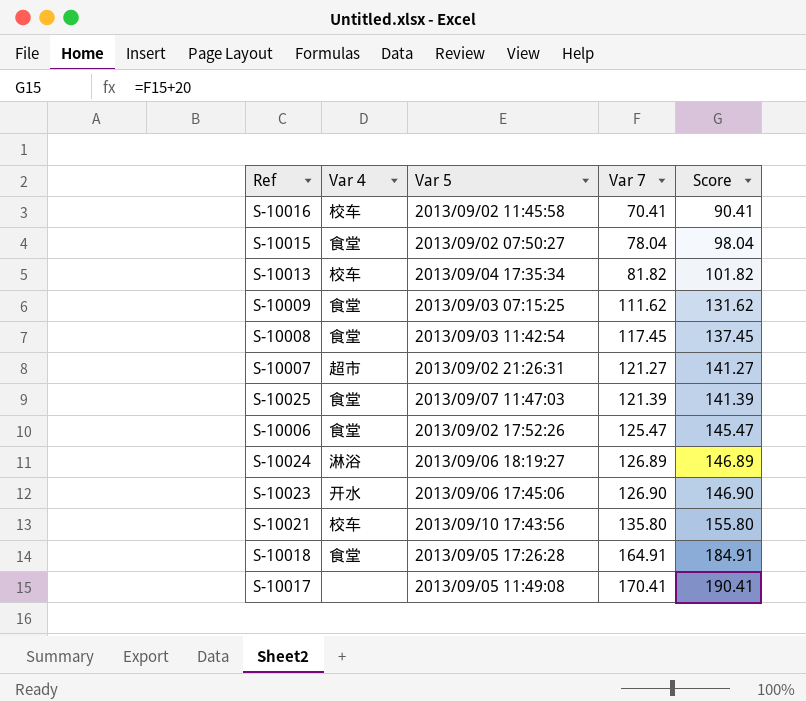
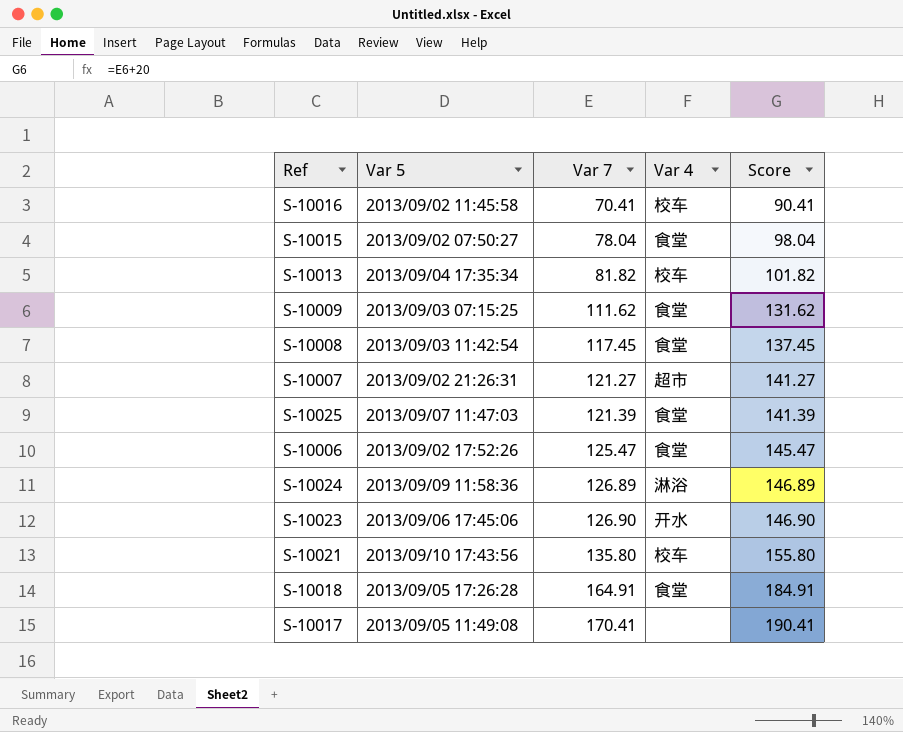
column Var 4 | position: 2 -> 4
S-10024 | Var 5: 2013/09/06 18:19:27 -> 2013/09/09 11:58:36

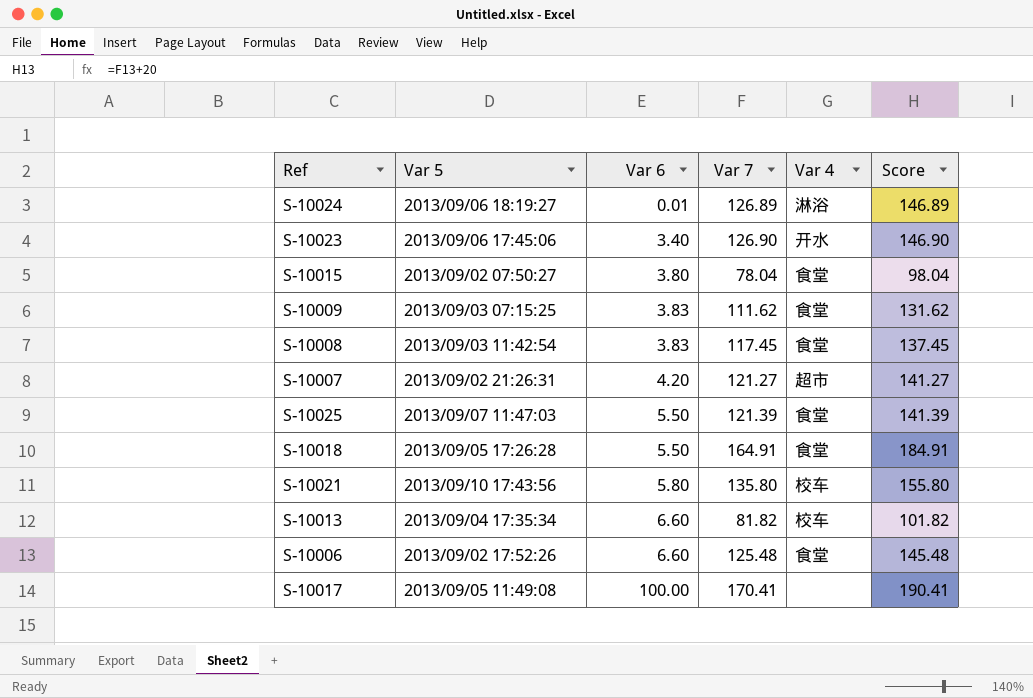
row order: Var 7 ascending -> Var 6 ascending
column Var 6 | position: none -> 3
row S-10016: 2013/09/02 11:45:58 | 70.41 | 校车 | 90.41 -> none
S-10024 | Var 5: 2013/09/09 11:58:36 -> 2013/09/06 18:19:27
S-10006 | Var 7: 125.47 -> 125.48
S-10006 | Score: 145.47 -> 145.48

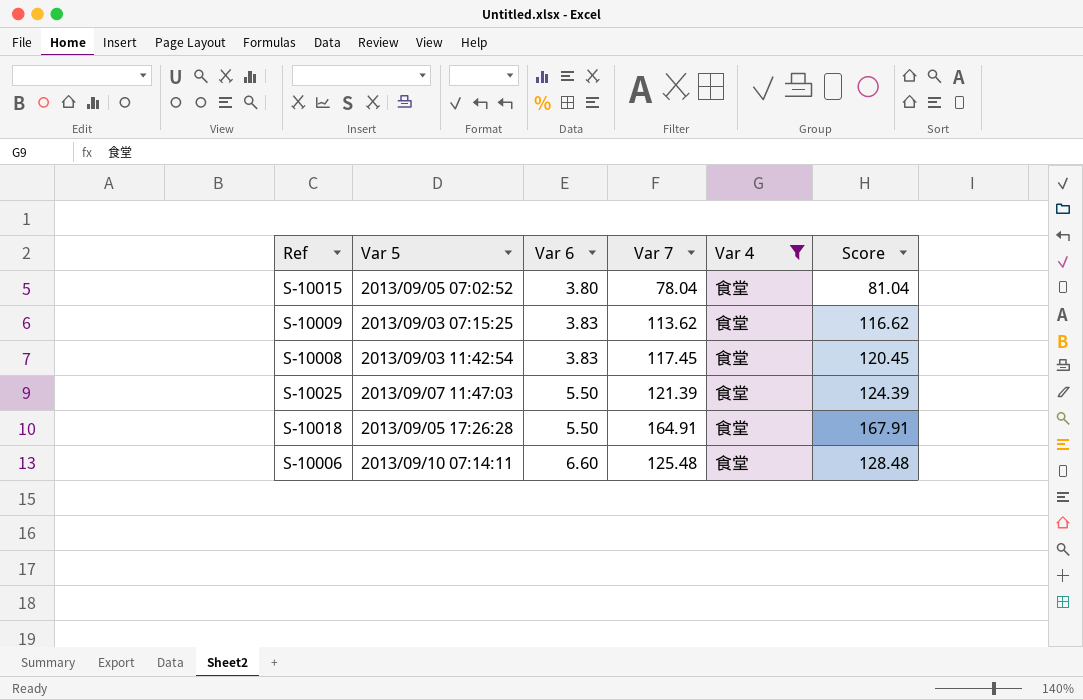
filter: none -> Var 4 = 食堂
column Score | formula: [Var 7] + 20 -> [Var 7] + 3
S-10015 | Var 5: 2013/09/02 07:50:27 -> 2013/09/05 07:02:52
S-10009 | Var 7: 111.62 -> 113.62
S-10006 | Var 5: 2013/09/02 17:52:26 -> 2013/09/10 07:14:11

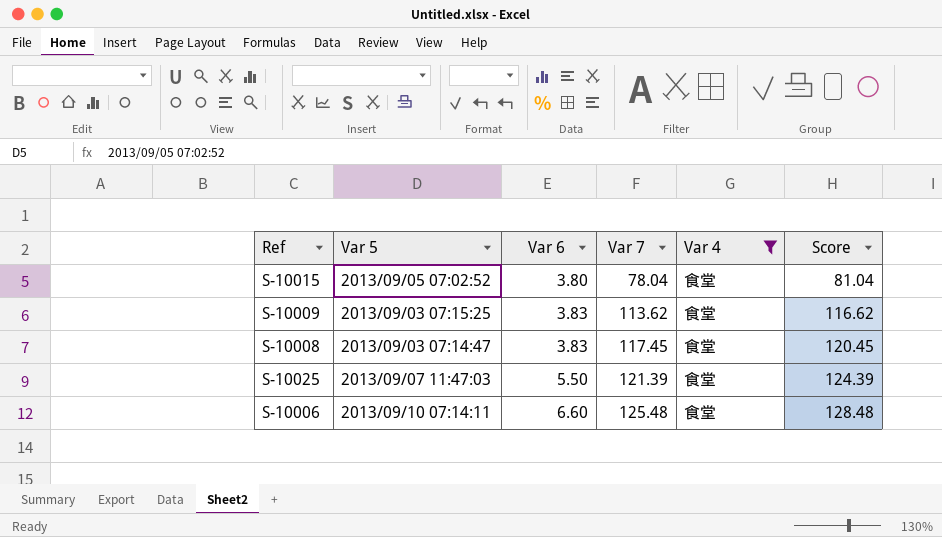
row S-10018: 2013/09/05 17:26:28 | 5.50 | 164.91 | 食堂 | 167.91 -> none
S-10008 | Var 5: 2013/09/03 11:42:54 -> 2013/09/03 07:14:47

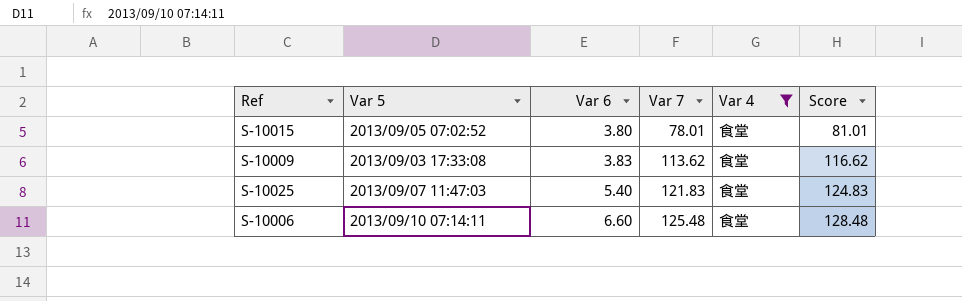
row S-10008: 2013/09/03 07:14:47 | 3.83 | 117.45 | 食堂 | 120.45 -> none
S-10015 | Var 7: 78.04 -> 78.01
S-10015 | Score: 81.04 -> 81.01
S-10009 | Var 5: 2013/09/03 07:15:25 -> 2013/09/03 17:33:08
S-10025 | Var 6: 5.50 -> 5.40
S-10025 | Var 7: 121.39 -> 121.83
S-10025 | Score: 124.39 -> 124.83

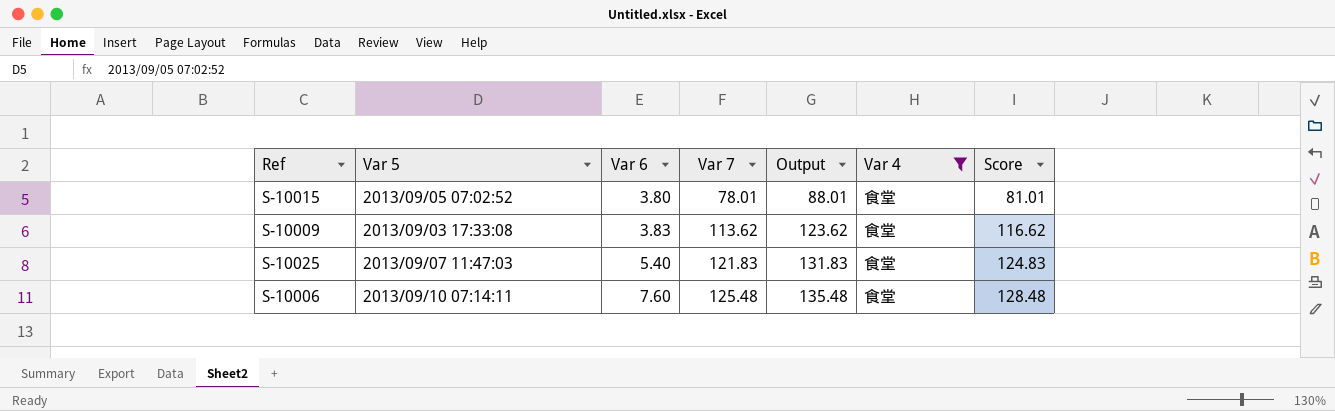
column Output | formula: none -> [Var 7] + 10
S-10006 | Var 6: 6.60 -> 7.60

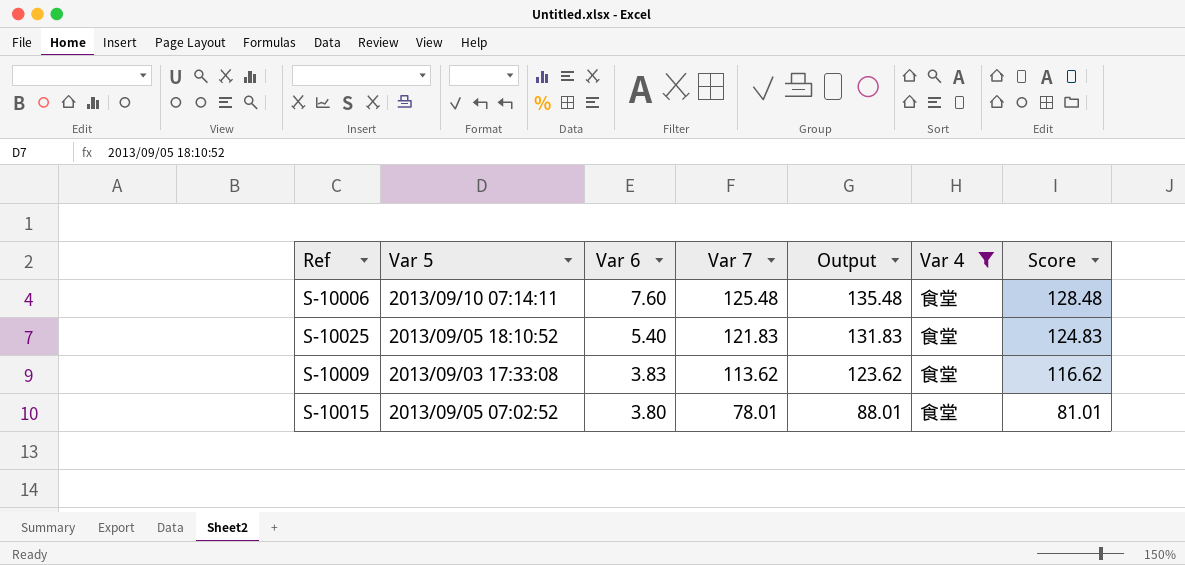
row order: Var 6 ascending -> Var 6 descending
S-10025 | Var 5: 2013/09/07 11:47:03 -> 2013/09/05 18:10:52

